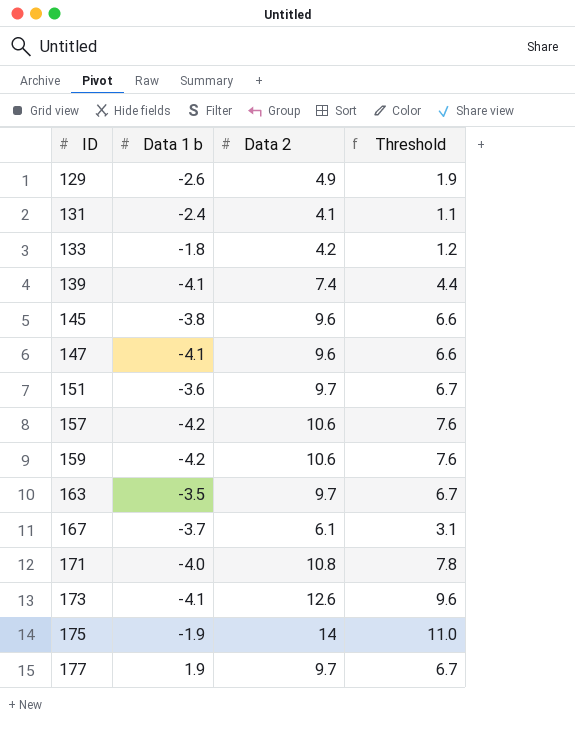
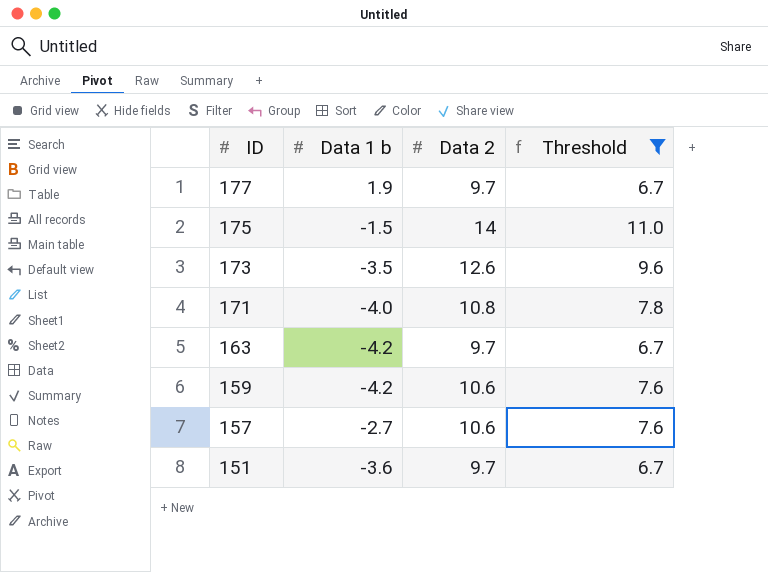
filter: none -> Threshold >= 6.7
row order: ID ascending -> ID descending
175 | Data 1 b: -1.9 -> -1.5
173 | Data 1 b: -4.1 -> -3.5
163 | Data 1 b: -3.5 -> -4.2
157 | Data 1 b: -4.2 -> -2.7

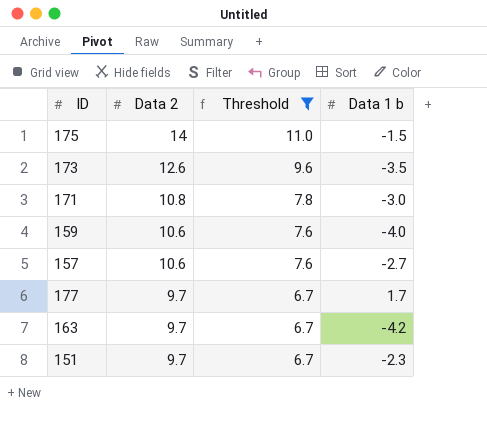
row order: ID descending -> Data 2 descending
column Data 1 b | position: 2 -> 4
171 | Data 1 b: -4.0 -> -3.0
159 | Data 1 b: -4.2 -> -4.0
177 | Data 1 b: 1.9 -> 1.7
151 | Data 1 b: -3.6 -> -2.3

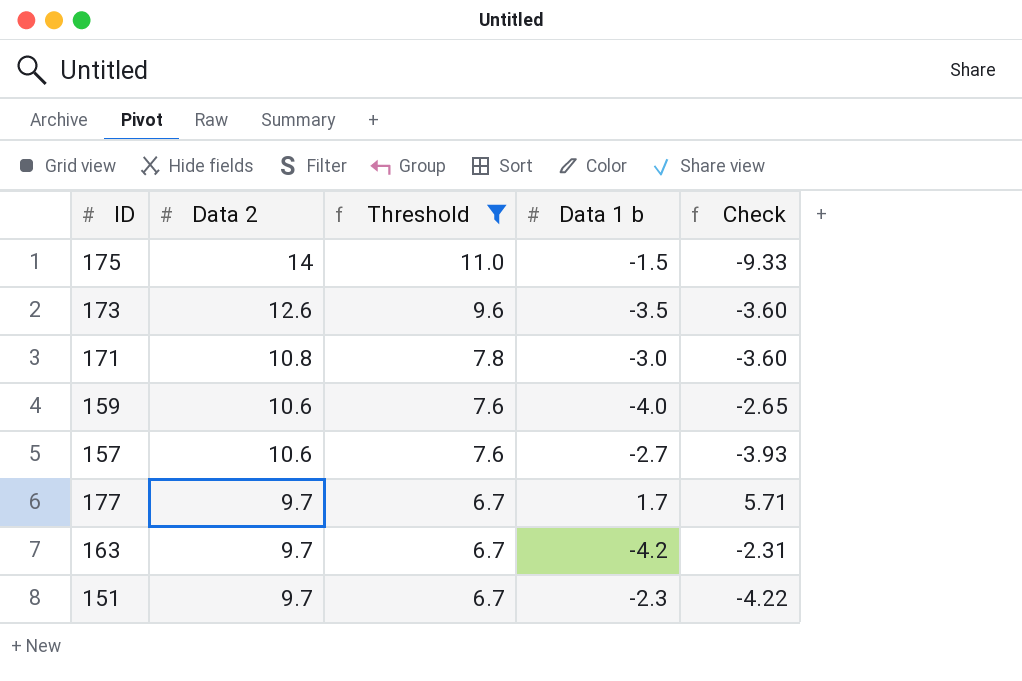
column Check | formula: none -> [Data 2] / [Data 1 b]

